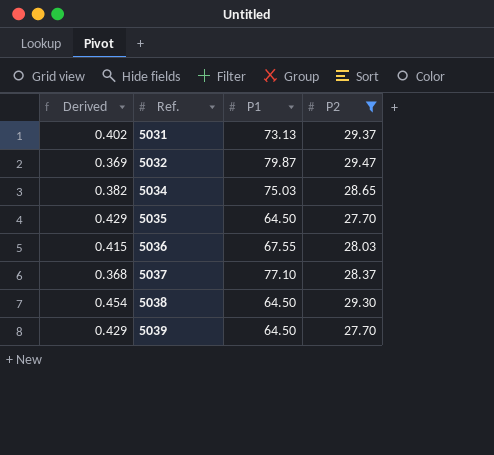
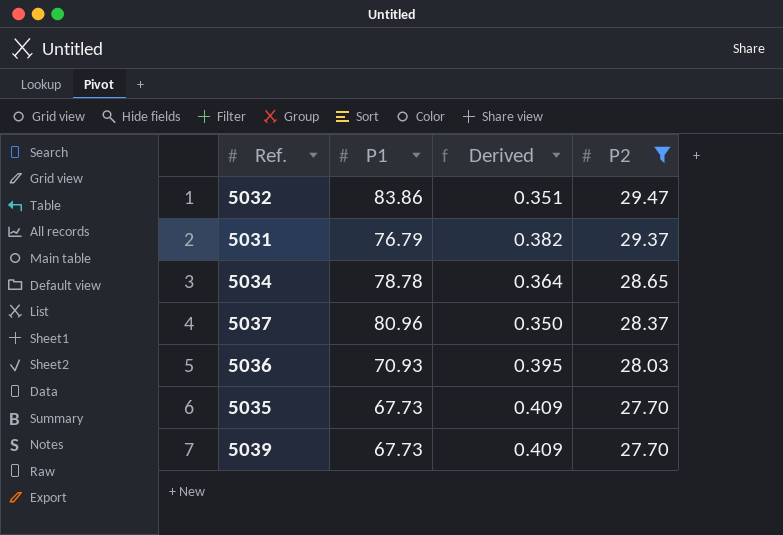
row order: Ref. ascending -> P2 descending
column Derived | position: 1 -> 3
row 5038: 0.454 | 64.50 | 29.30 -> none
5032 | P1: 79.87 -> 83.86
5032 | Derived: 0.369 -> 0.351
5031 | P1: 73.13 -> 76.79
5031 | Derived: 0.402 -> 0.382
5034 | P1: 75.03 -> 78.78
5034 | Derived: 0.382 -> 0.364
5037 | P1: 77.10 -> 80.96
5037 | Derived: 0.368 -> 0.350
5036 | P1: 67.55 -> 70.93
5036 | Derived: 0.415 -> 0.395
5035 | P1: 64.50 -> 67.73
5035 | Derived: 0.429 -> 0.409
5039 | P1: 64.50 -> 67.73
5039 | Derived: 0.429 -> 0.409

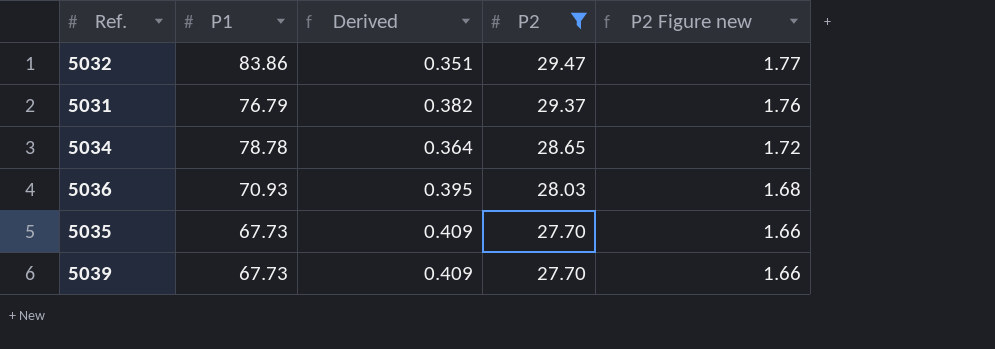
column P2 Figure new | formula: none -> [P2] * 0.06
row 5037: 80.96 | 0.350 | 28.37 -> none

